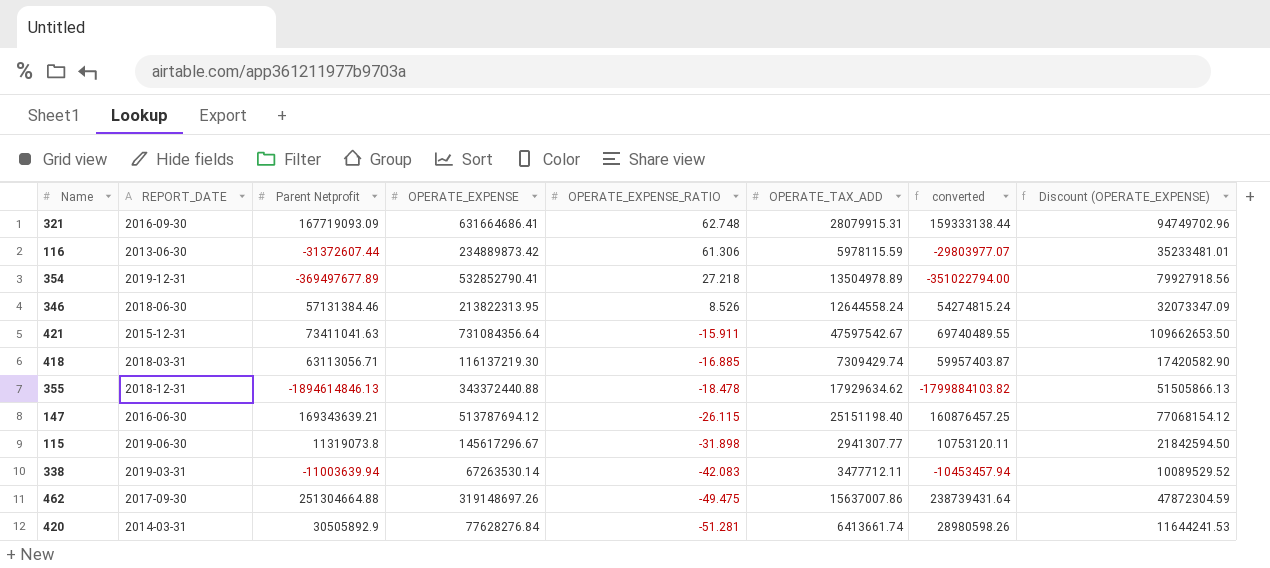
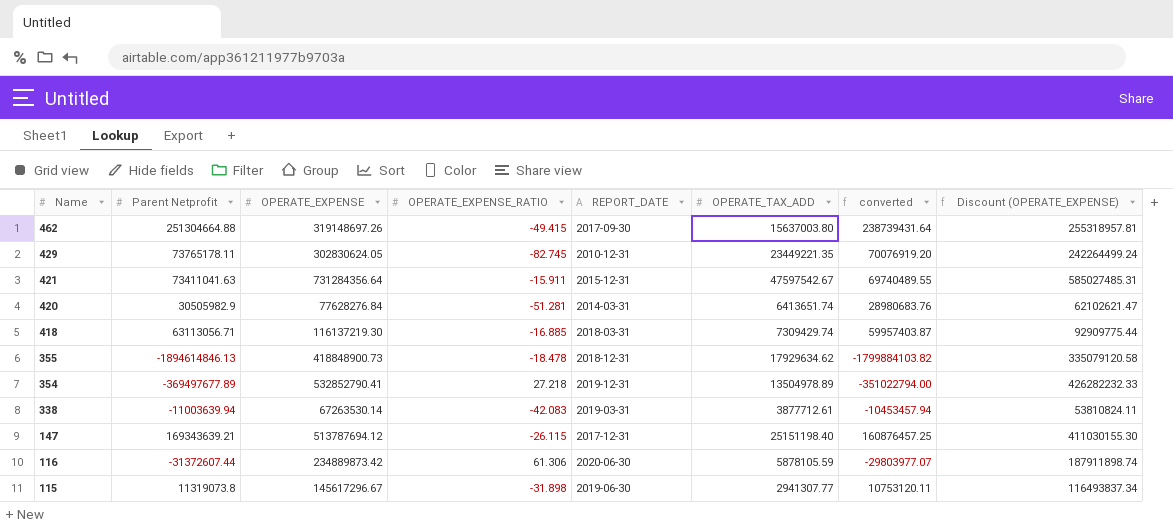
row order: OPERATE_EXPENSE_RATIO descending -> Name descending
column REPORT_DATE | position: 2 -> 5
column Discount (OPERATE_EXPENSE) | formula: [OPERATE_EXPENSE] * 0.15 -> [OPERATE_EXPENSE] * 0.8
row 321: 2016-09-30 | 167719093.09 | 631664686.41 | 62.748 | 28079915.31 | 159333138.44 | 94749702.96 -> none
row 346: 2018-06-30 | 57131384.46 | 213822313.95 | 8.526 | 12644558.24 | 54274815.24 | 32073347.09 -> none
462 | OPERATE_EXPENSE_RATIO: -49.475 -> -49.415
462 | OPERATE_TAX_ADD: 15637007.86 -> 15637003.80
row 429: none -> 73765178.11 | 302830624.05 | -82.745 | 2010-12-31 | 23449221.35 | 70076919.20 | 242264499.24
421 | OPERATE_EXPENSE: 731084356.64 -> 731284356.64
420 | Parent Netprofit: 30505892.9 -> 30505982.9
420 | OPERATE_TAX_ADD: 6413661.74 -> 6413651.74
420 | converted: 28980598.26 -> 28980683.76
355 | OPERATE_EXPENSE: 343372440.88 -> 418848900.73
338 | OPERATE_TAX_ADD: 3477712.11 -> 3877712.61
147 | REPORT_DATE: 2016-06-30 -> 2017-12-31
116 | REPORT_DATE: 2013-06-30 -> 2020-06-30
116 | OPERATE_TAX_ADD: 5978115.59 -> 5878105.59

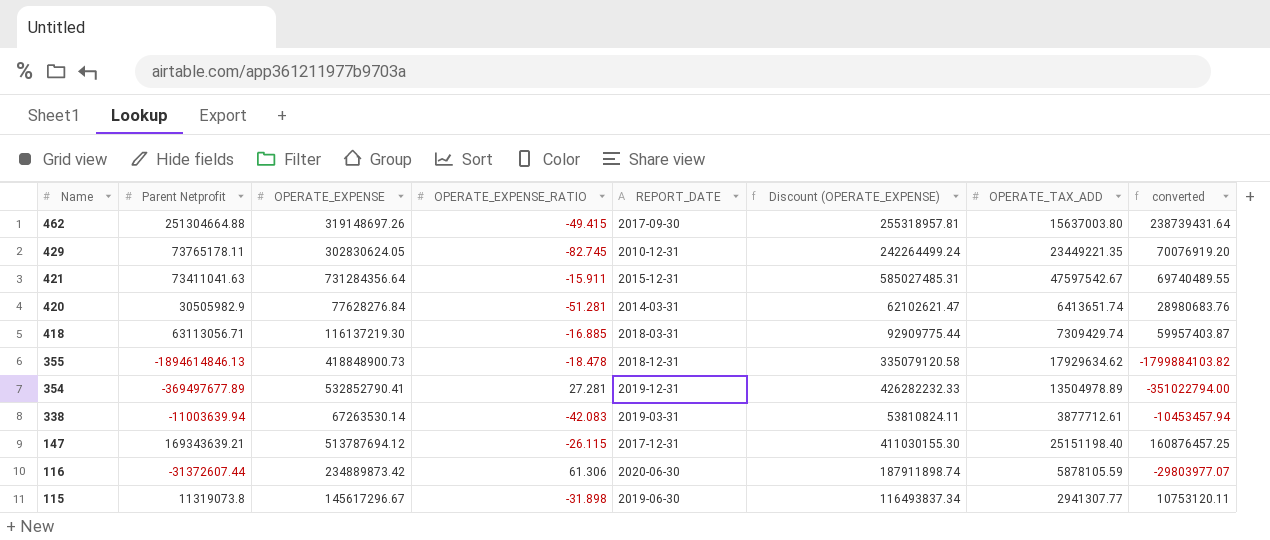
column Discount (OPERATE_EXPENSE) | position: 8 -> 6
354 | OPERATE_EXPENSE_RATIO: 27.218 -> 27.281

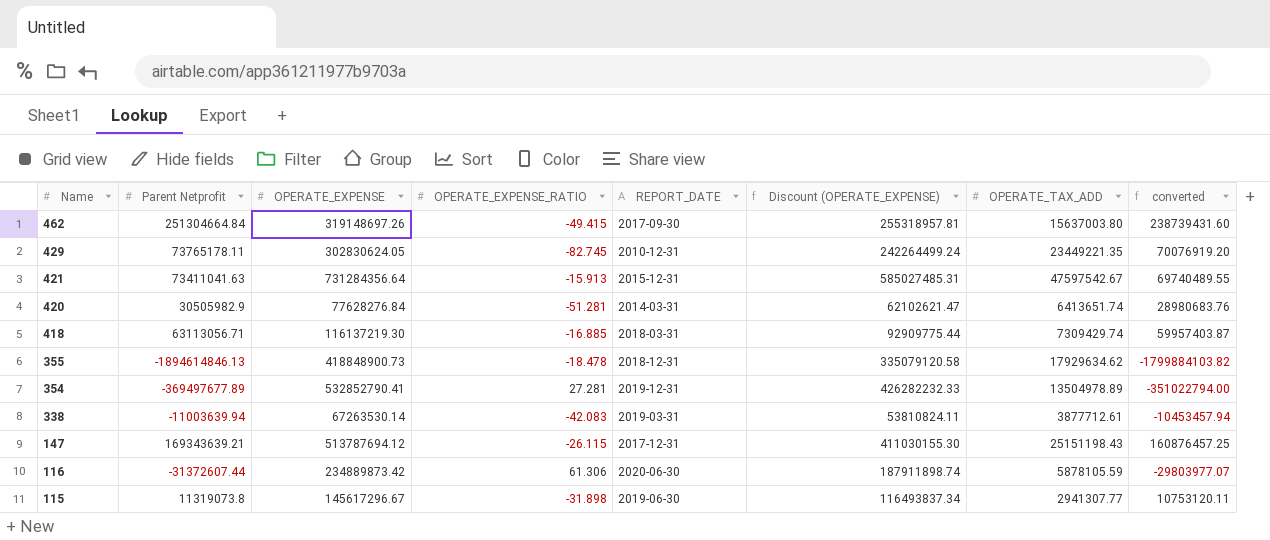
462 | Parent Netprofit: 251304664.88 -> 251304664.84
462 | converted: 238739431.64 -> 238739431.60
421 | OPERATE_EXPENSE_RATIO: -15.911 -> -15.913
147 | OPERATE_TAX_ADD: 25151198.40 -> 25151198.43

